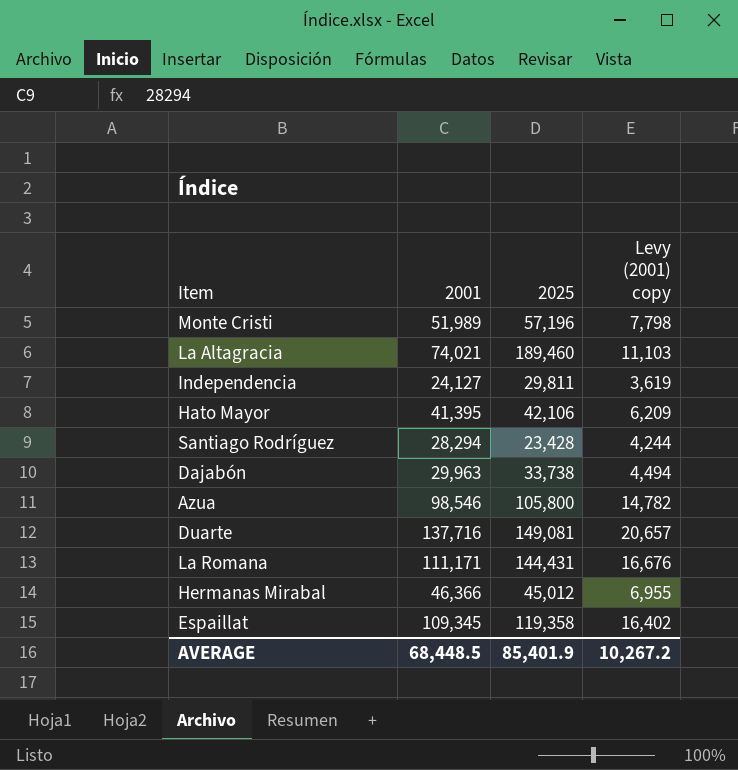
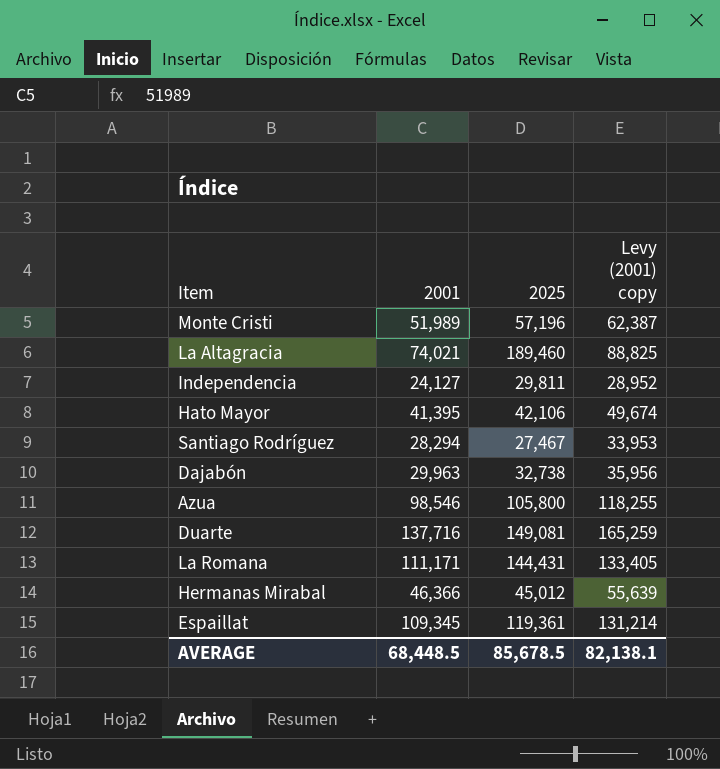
column Levy (2001) copy | formula: [2001] * 0.15 -> [2001] * 1.2
Santiago Rodríguez | 2025: 23,428 -> 27,467
Dajabón | 2025: 33,738 -> 32,738
Espaillat | 2025: 119,358 -> 119,361
AVERAGE | 2025: 85,401.9 -> 85,678.5
AVERAGE | Levy (2001) copy: 10,267.2 -> 82,138.1

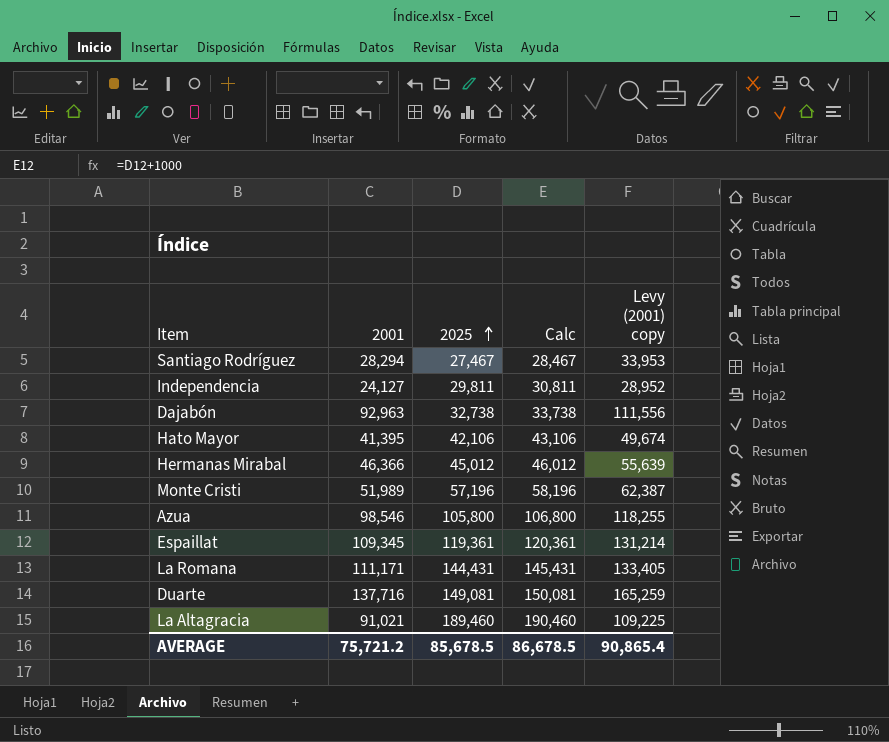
row order: none -> 2025 ascending
column Calc | formula: none -> [2025] + 1000
Dajabón | 2001: 29,963 -> 92,963
Dajabón | Levy (2001) copy: 35,956 -> 111,556
La Altagracia | 2001: 74,021 -> 91,021
La Altagracia | Levy (2001) copy: 88,825 -> 109,225
AVERAGE | 2001: 68,448.5 -> 75,721.2
AVERAGE | Levy (2001) copy: 82,138.1 -> 90,865.4

